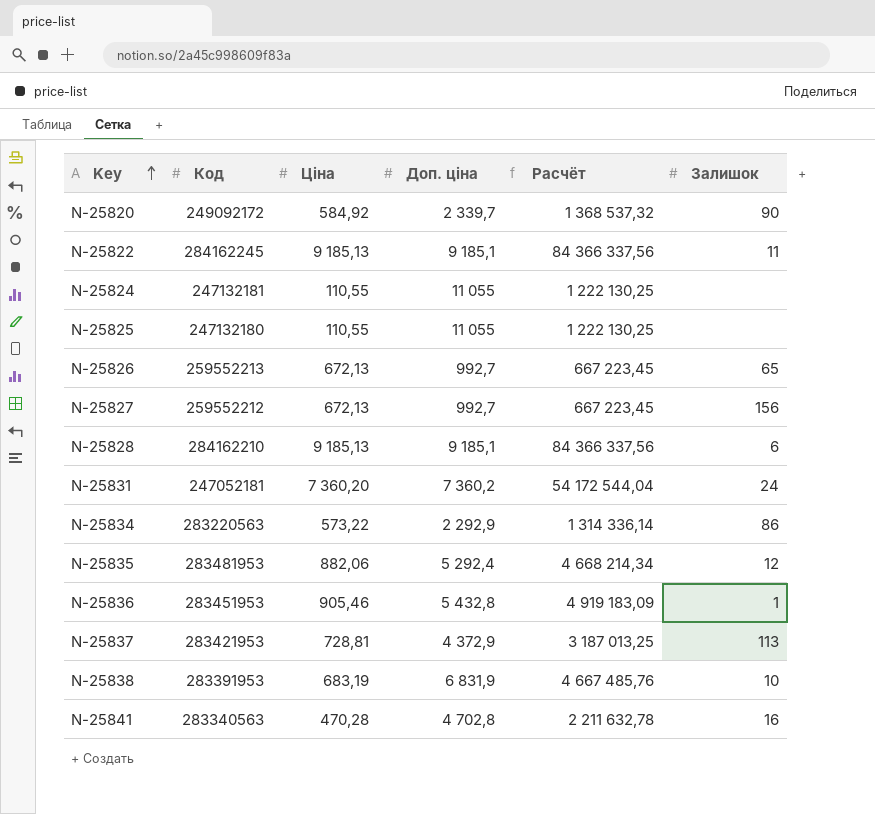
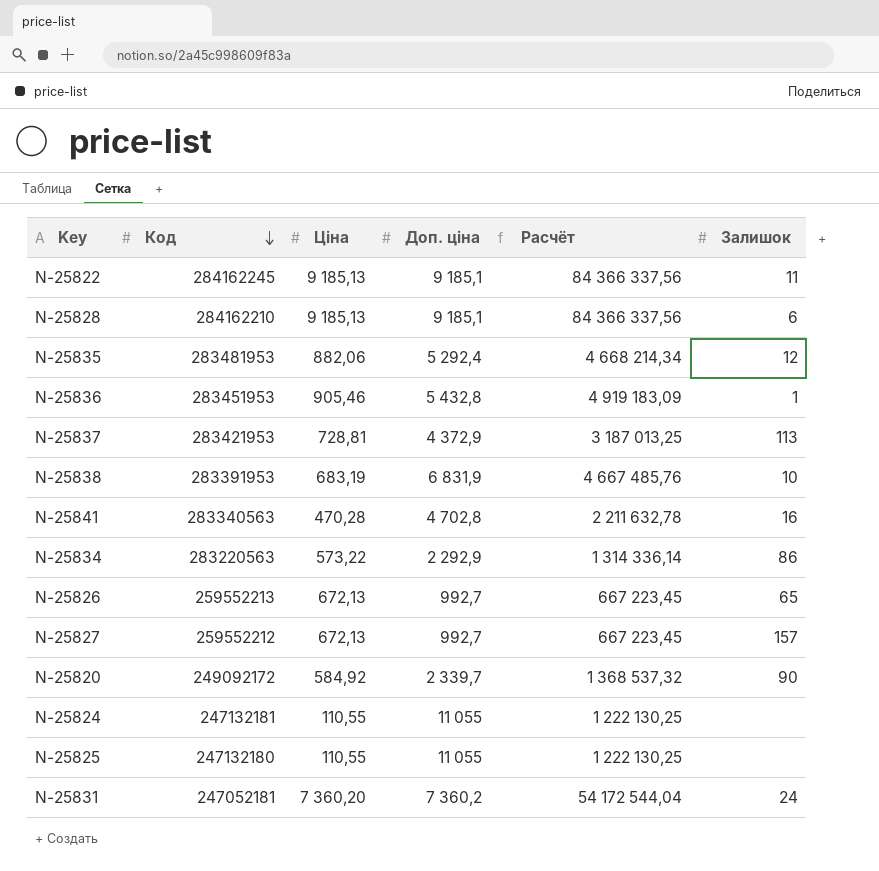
row order: Key ascending -> Код descending
N-25827 | Залишок: 156 -> 157

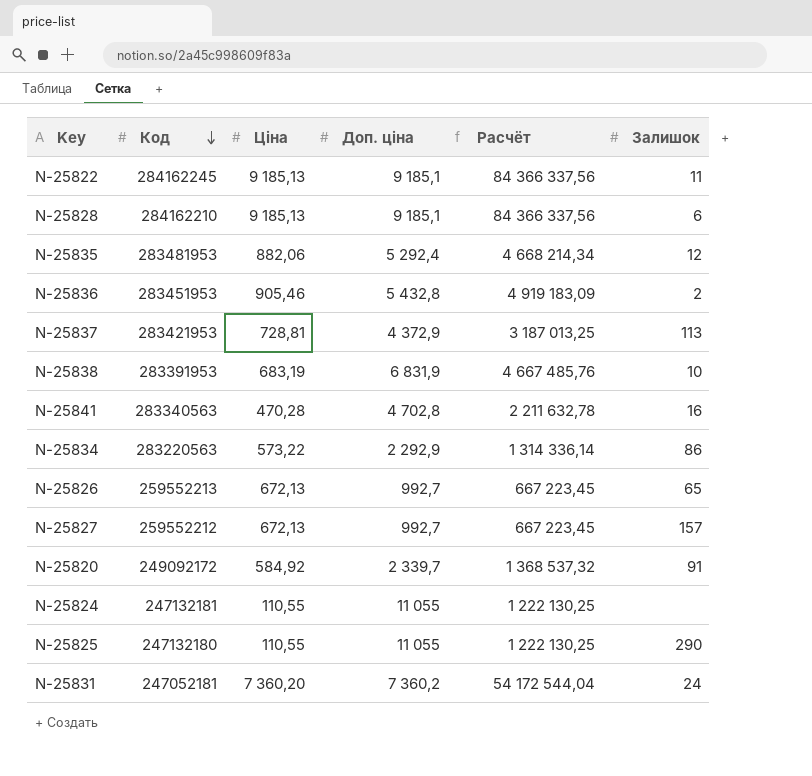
N-25836 | Залишок: 1 -> 2
N-25820 | Залишок: 90 -> 91
N-25825 | Залишок: none -> 290

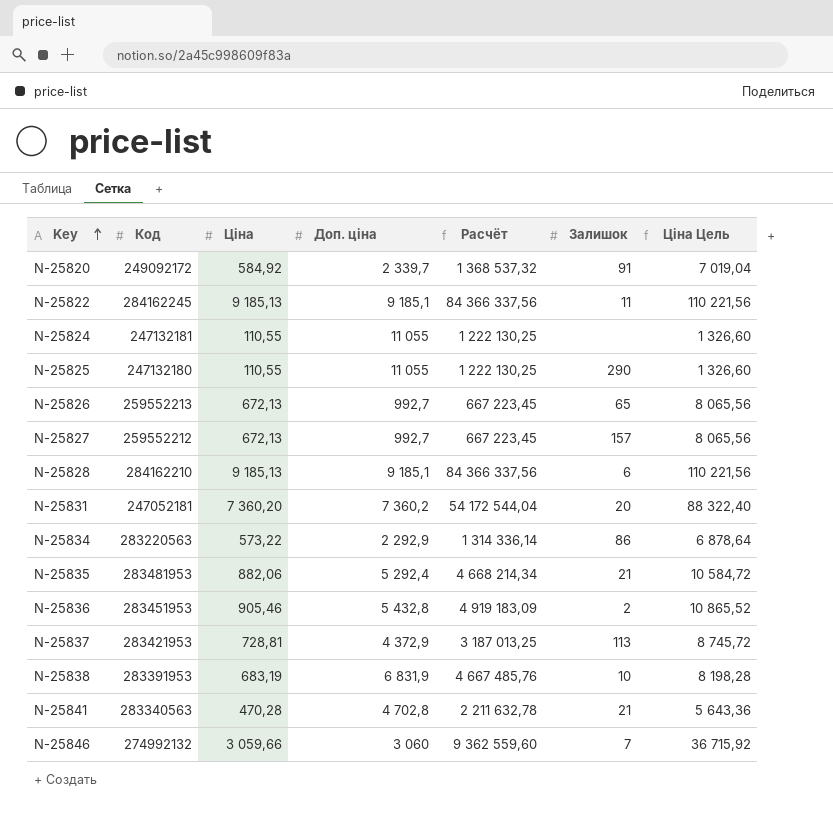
row order: Код descending -> Key ascending
column Ціна Цель | formula: none -> [Ціна] * 12
N-25831 | Залишок: 24 -> 20
N-25835 | Залишок: 12 -> 21
N-25841 | Залишок: 16 -> 21
row N-25846: none -> 274992132 | 3 059,66 | 3 060 | 9 362 559,60 | 7 | 36 715,92

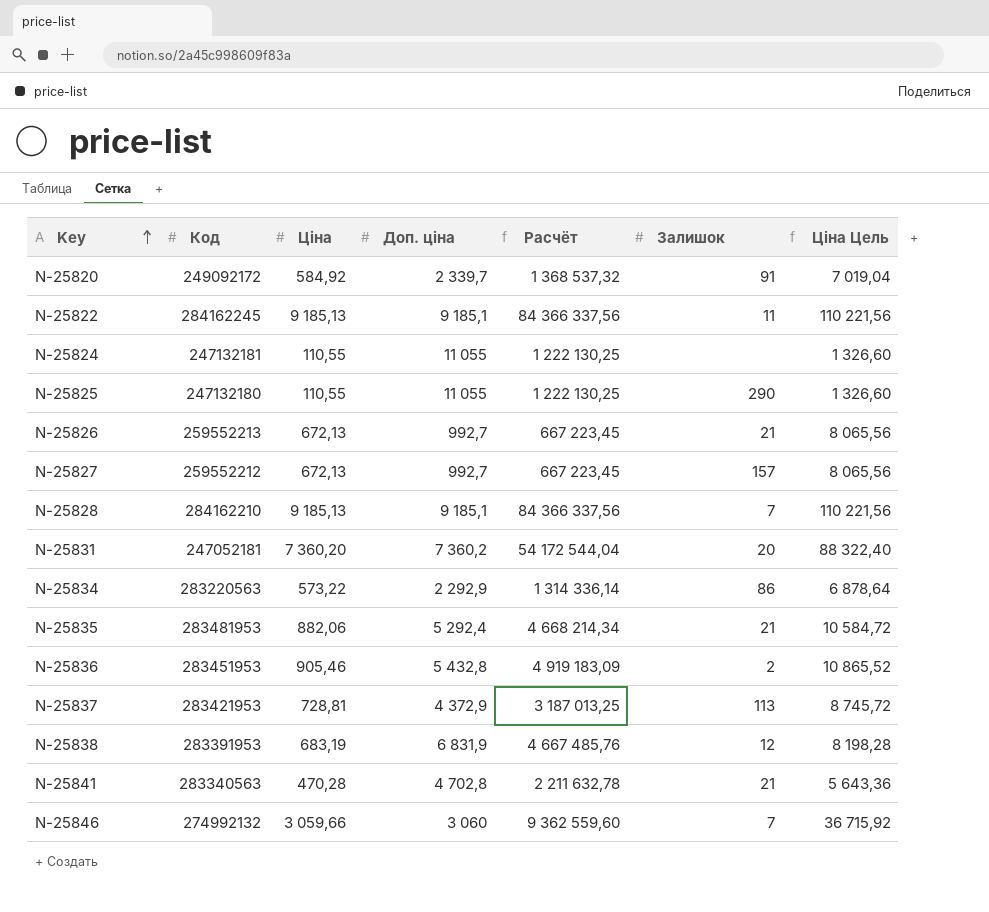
N-25826 | Залишок: 65 -> 21
N-25828 | Залишок: 6 -> 7
N-25838 | Залишок: 10 -> 12

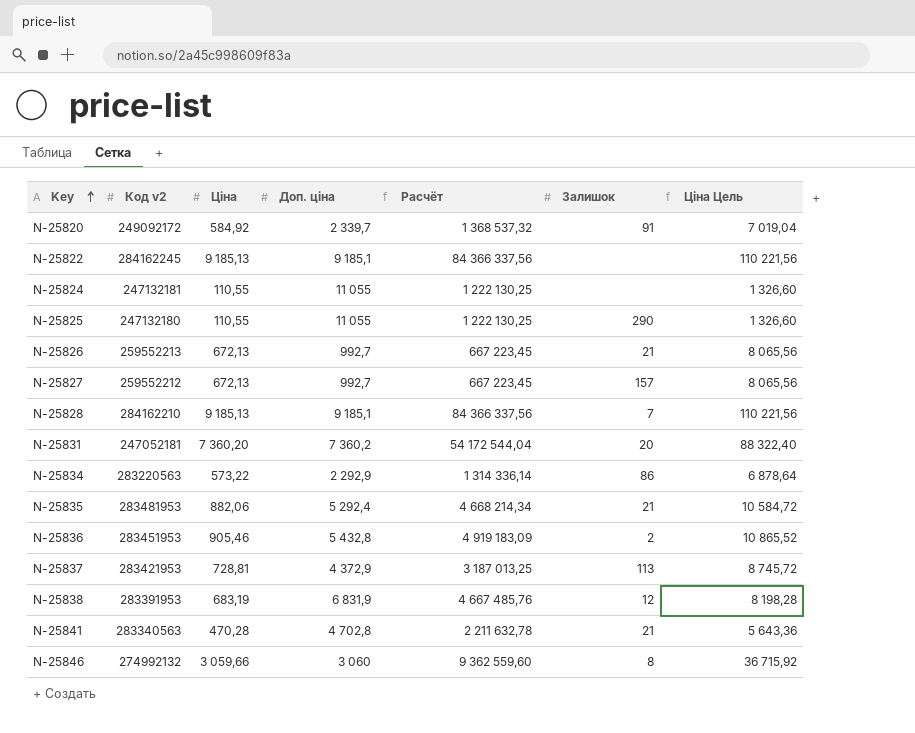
column name: Код -> Код v2
N-25822 | Залишок: 11 -> none
N-25846 | Залишок: 7 -> 8

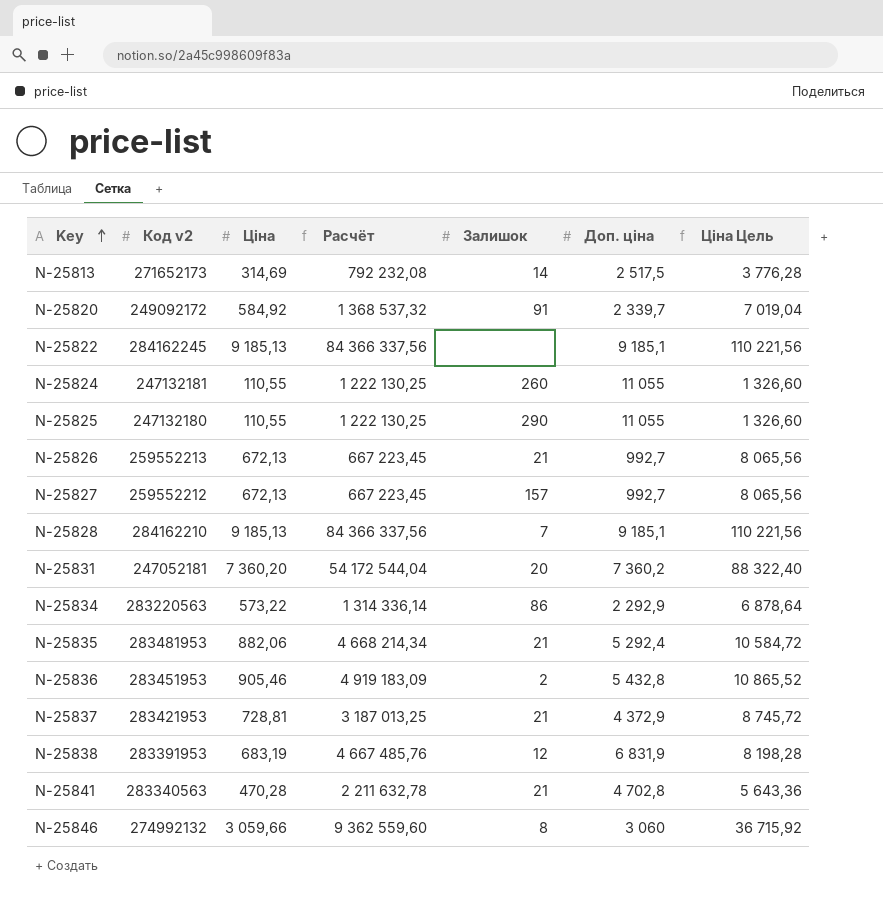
column Доп. ціна | position: 4 -> 6
row N-25813: none -> 271652173 | 314,69 | 792 232,08 | 14 | 2 517,5 | 3 776,28
N-25824 | Залишок: none -> 260
N-25837 | Залишок: 113 -> 21

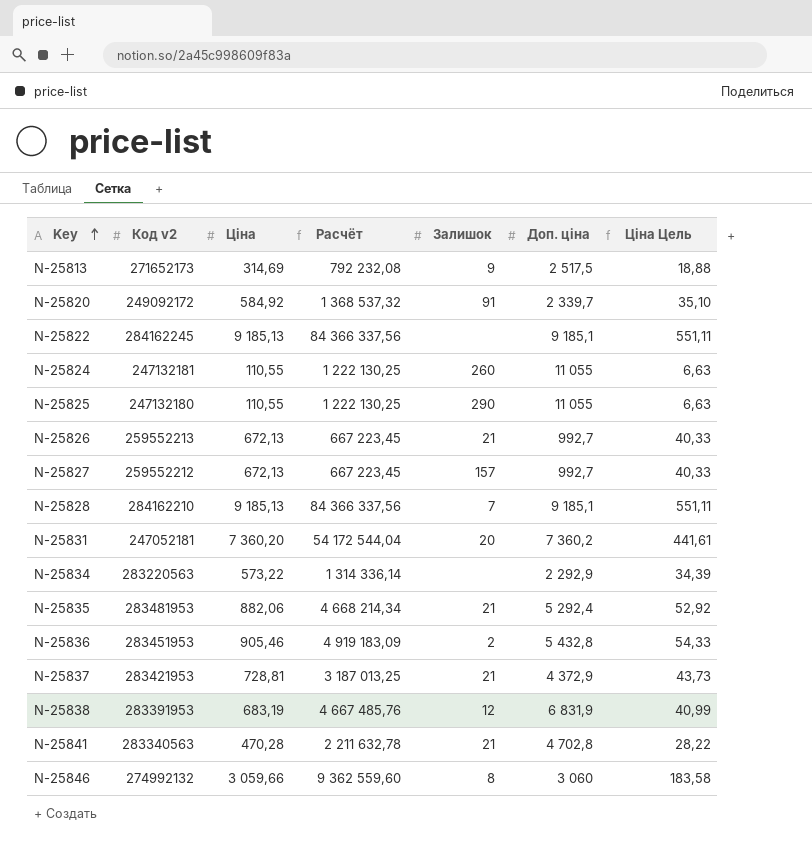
column Ціна Цель | formula: [Ціна] * 12 -> [Ціна] * 0,06
N-25813 | Залишок: 14 -> 9
N-25834 | Залишок: 86 -> none

